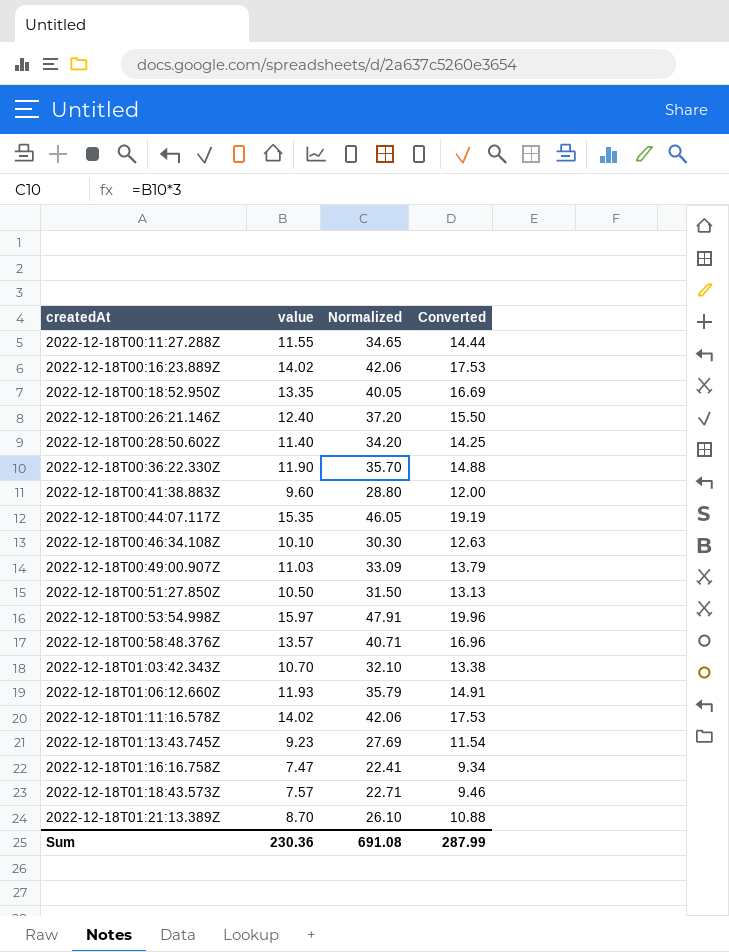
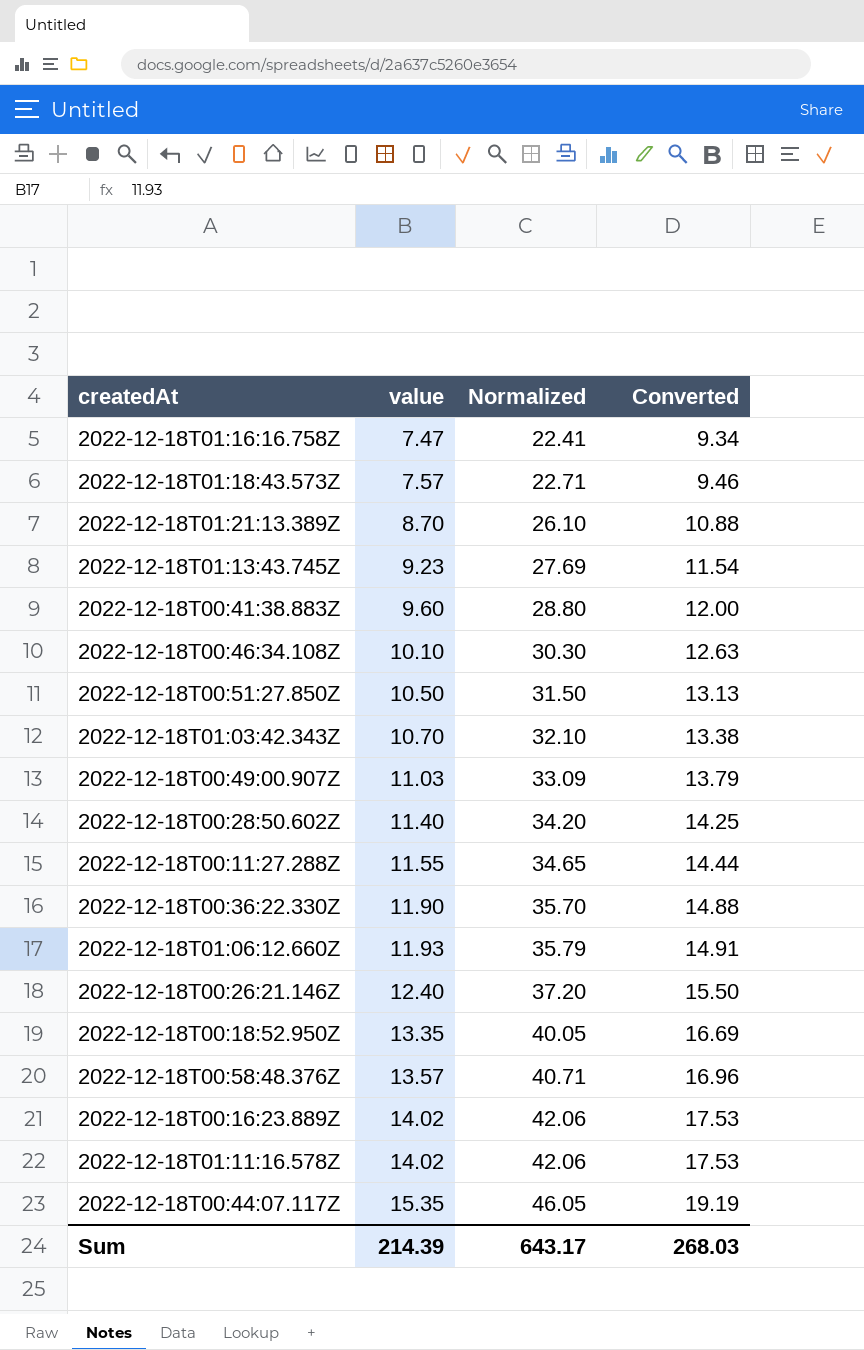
row order: createdAt ascending -> value ascending
row 2022-12-18T00:53:54.998Z: 15.97 | 47.91 | 19.96 -> none
Sum | value: 230.36 -> 214.39
Sum | Normalized: 691.08 -> 643.17
Sum | Converted: 287.99 -> 268.03

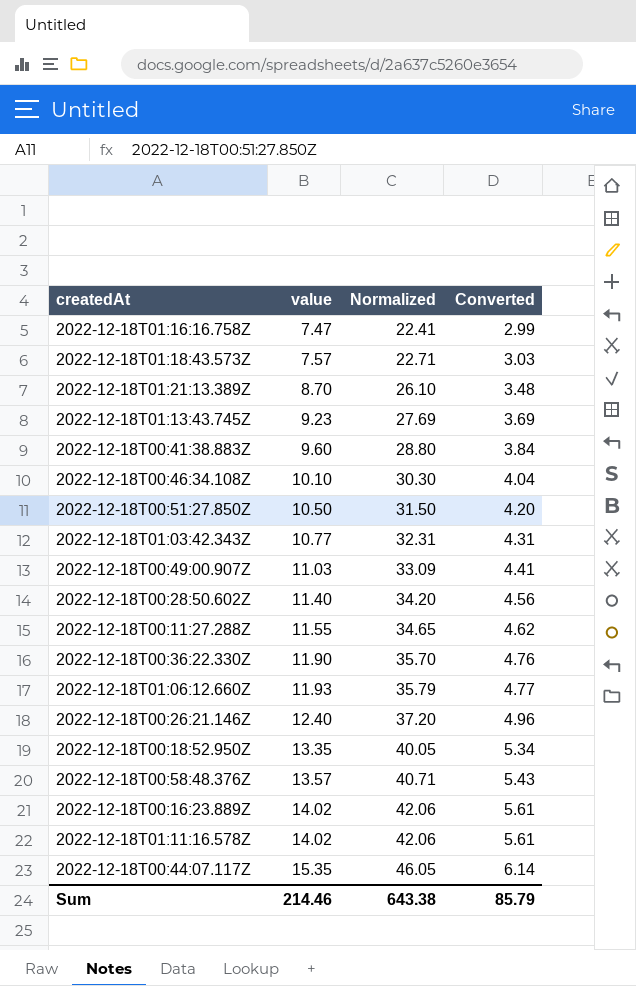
column Converted | formula: [value] * 1.25 -> [value] * 0.4
2022-12-18T01:03:42.343Z | value: 10.70 -> 10.77
2022-12-18T01:03:42.343Z | Normalized: 32.10 -> 32.31
Sum | value: 214.39 -> 214.46
Sum | Normalized: 643.17 -> 643.38
Sum | Converted: 268.03 -> 85.79

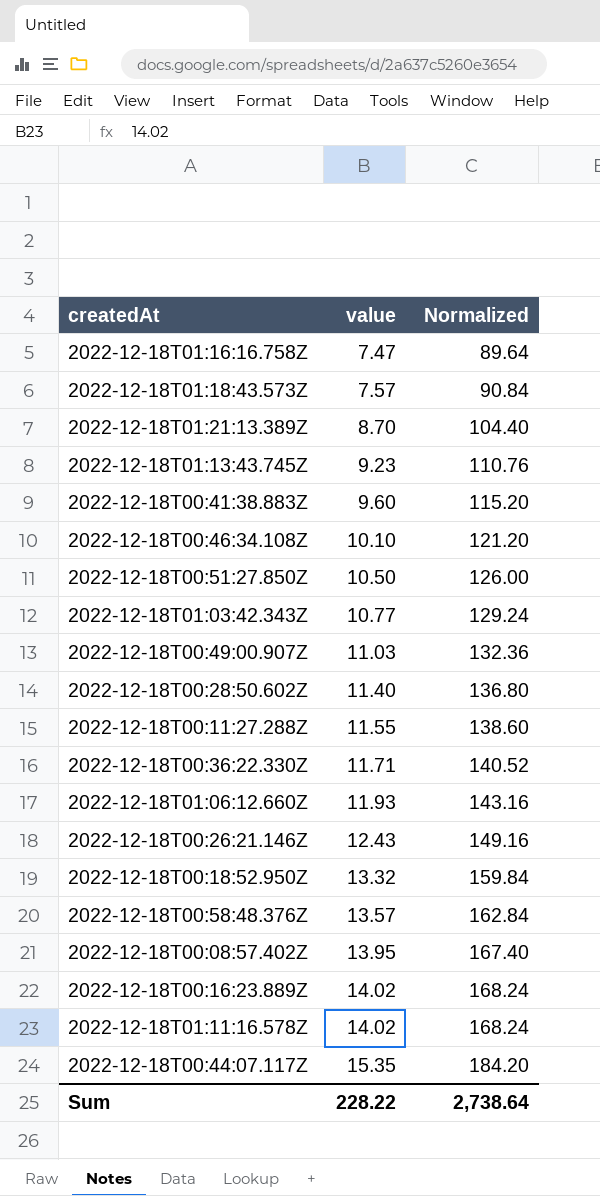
column Converted | formula: [value] * 0.4 -> none
column Normalized | formula: [value] * 3 -> [value] * 12
2022-12-18T00:36:22.330Z | value: 11.90 -> 11.71
2022-12-18T00:26:21.146Z | value: 12.40 -> 12.43
2022-12-18T00:18:52.950Z | value: 13.35 -> 13.32
row 2022-12-18T00:08:57.402Z: none -> 13.95 | 167.40
Sum | value: 214.46 -> 228.22
Sum | Normalized: 643.38 -> 2,738.64

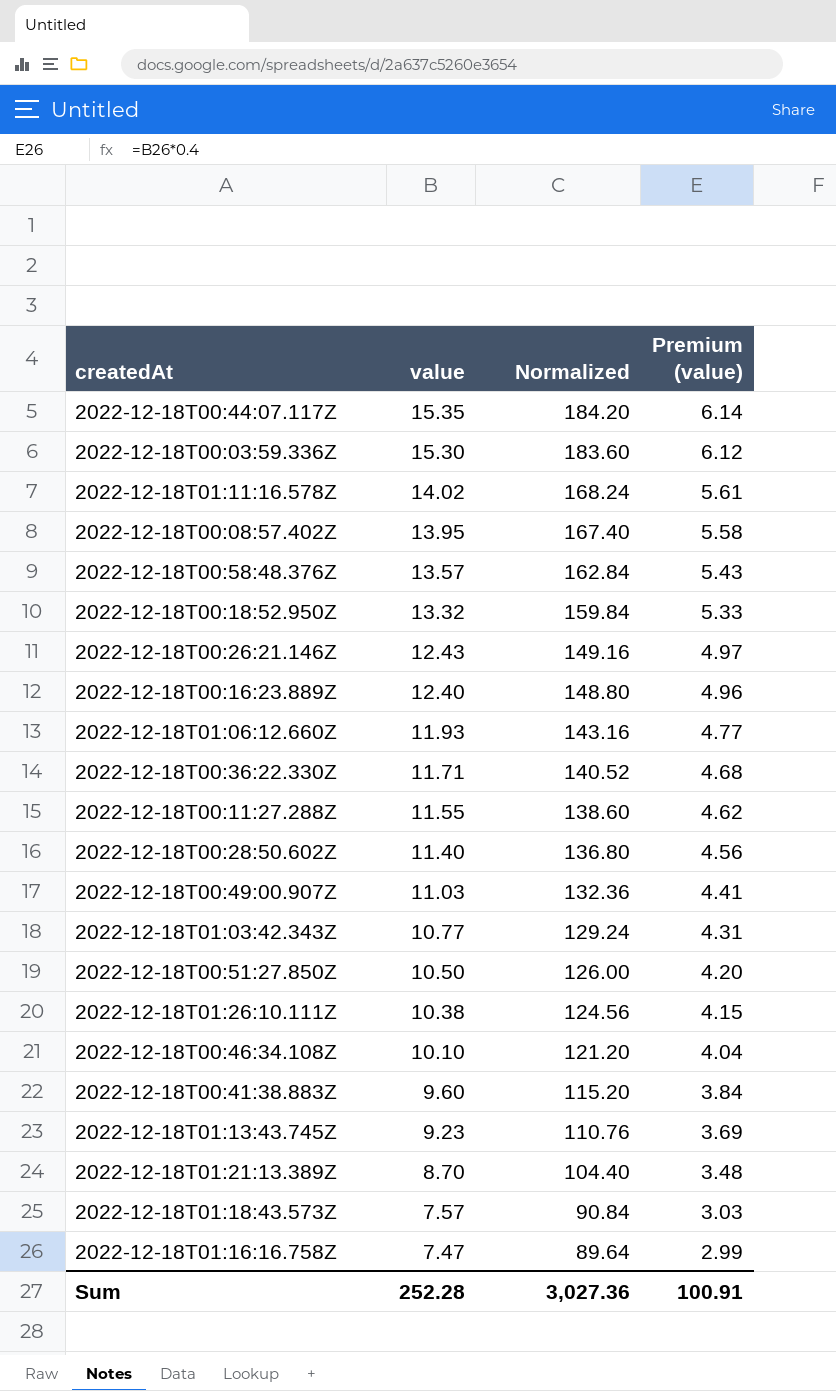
row order: value ascending -> value descending
column Premium (value) | formula: none -> [value] * 0.4
row 2022-12-18T00:03:59.336Z: none -> 15.30 | 183.60 | 6.12
2022-12-18T00:16:23.889Z | value: 14.02 -> 12.40
2022-12-18T00:16:23.889Z | Normalized: 168.24 -> 148.80
row 2022-12-18T01:26:10.111Z: none -> 10.38 | 124.56 | 4.15
Sum | value: 228.22 -> 252.28
Sum | Normalized: 2,738.64 -> 3,027.36

